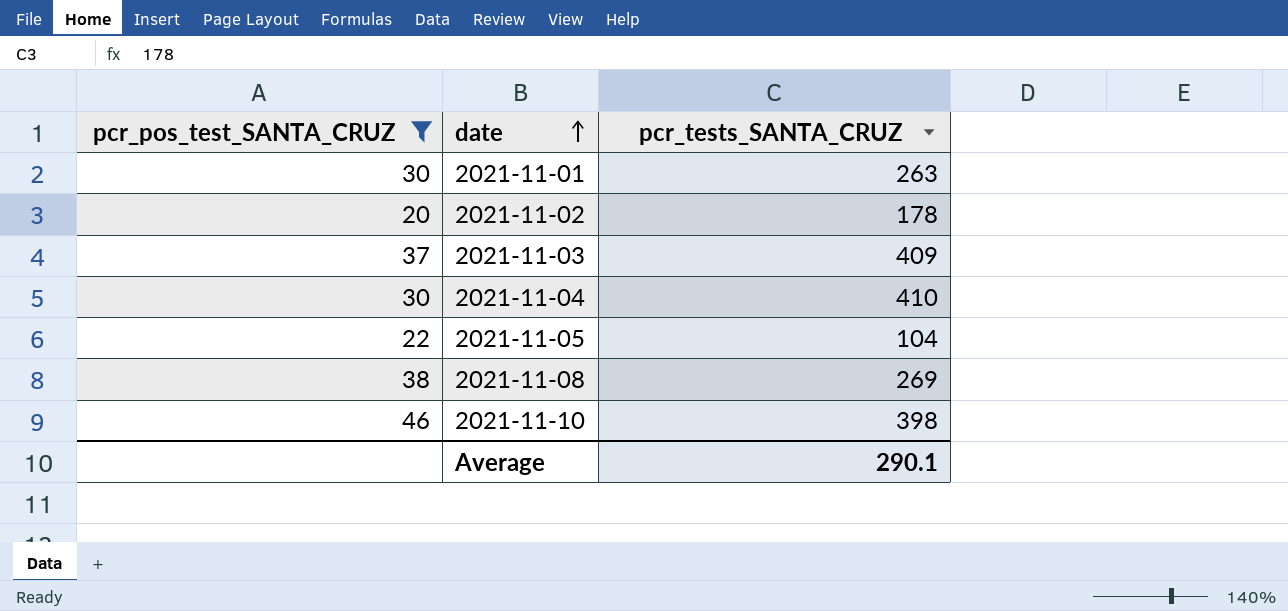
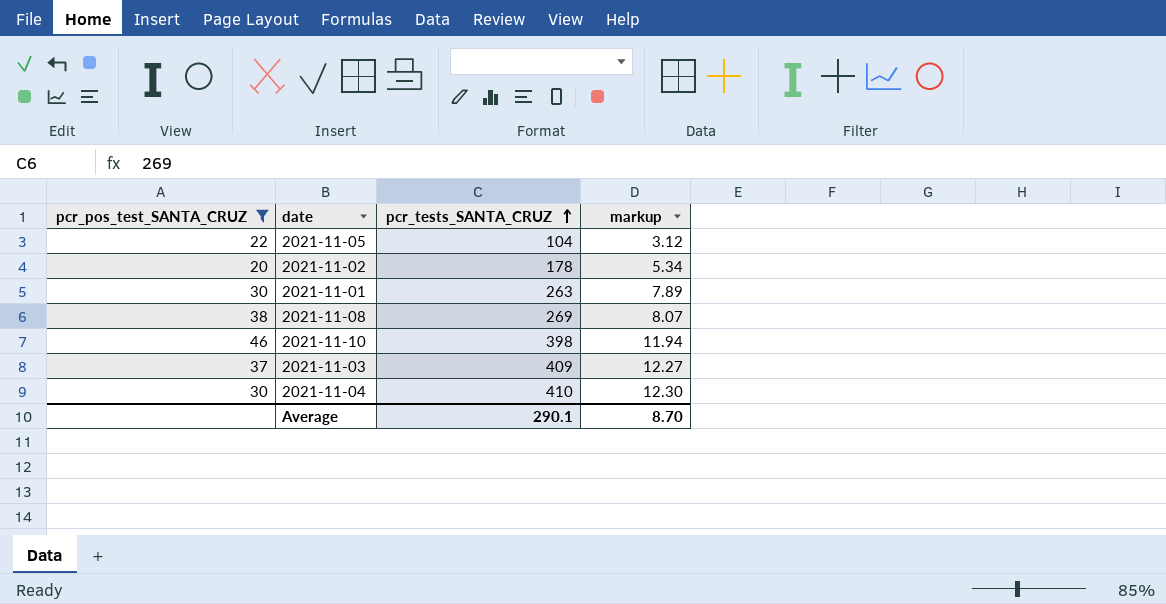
row order: date ascending -> pcr_tests_SANTA_CRUZ ascending
column markup | formula: none -> [pcr_tests_SANTA_CRUZ] * 0.03

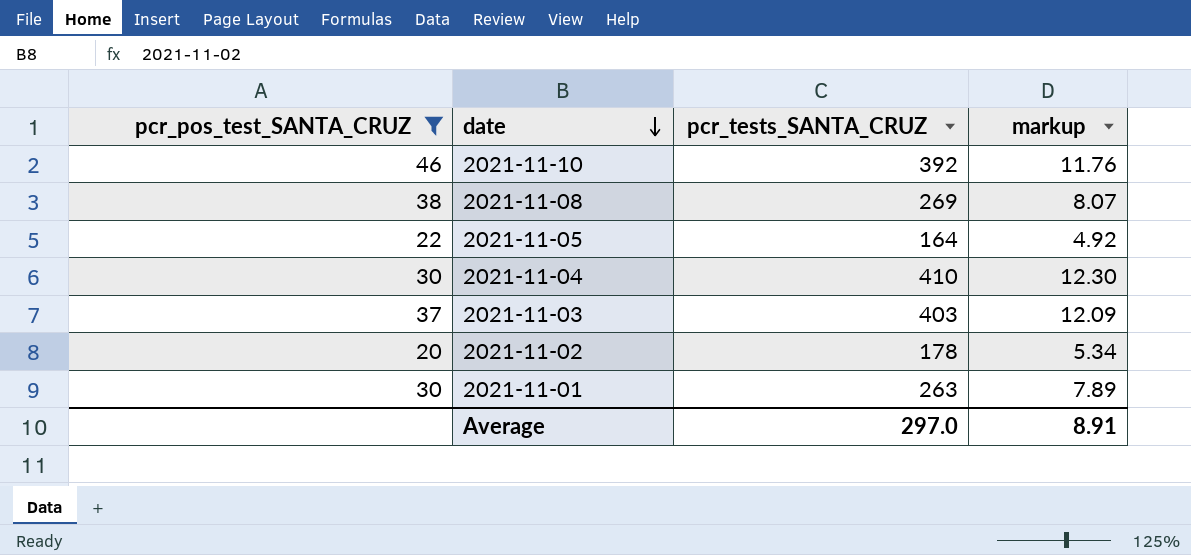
row order: pcr_tests_SANTA_CRUZ ascending -> date descending
2021-11-10 | pcr_tests_SANTA_CRUZ: 398 -> 392
2021-11-10 | markup: 11.94 -> 11.76
2021-11-05 | pcr_tests_SANTA_CRUZ: 104 -> 164
2021-11-05 | markup: 3.12 -> 4.92
2021-11-03 | pcr_tests_SANTA_CRUZ: 409 -> 403
2021-11-03 | markup: 12.27 -> 12.09
Average | pcr_tests_SANTA_CRUZ: 290.1 -> 297.0
Average | markup: 8.70 -> 8.91

